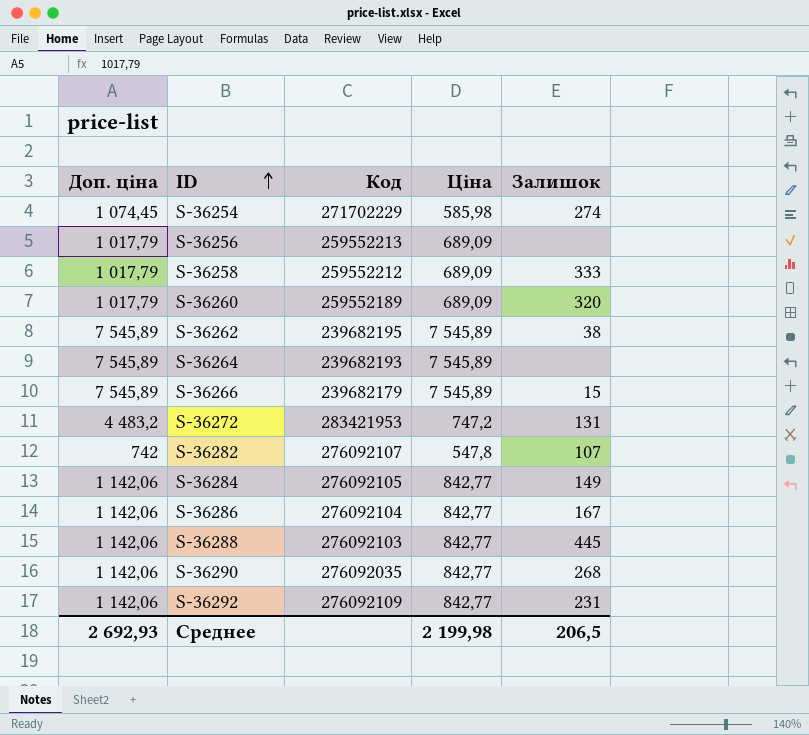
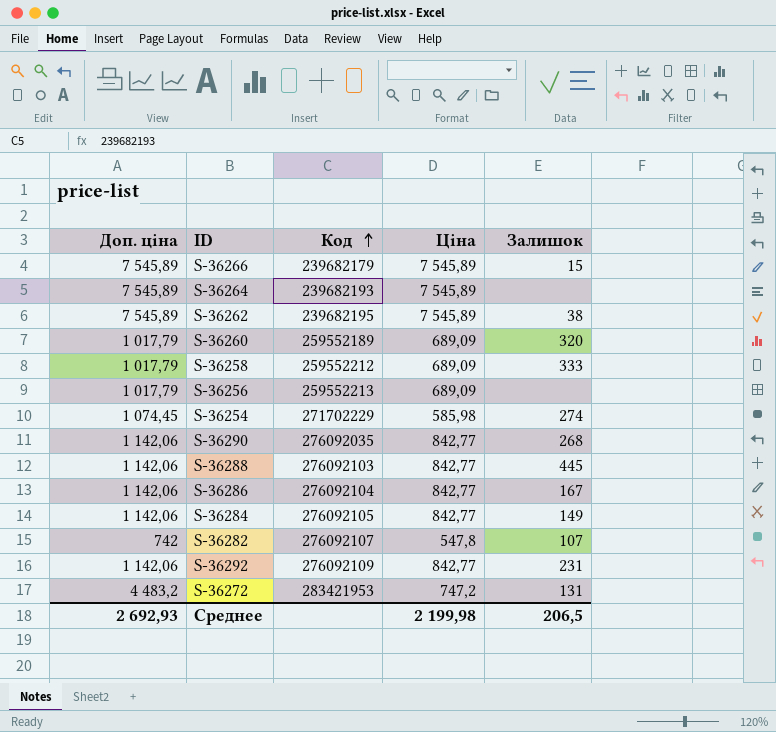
row order: ID ascending -> Код ascending

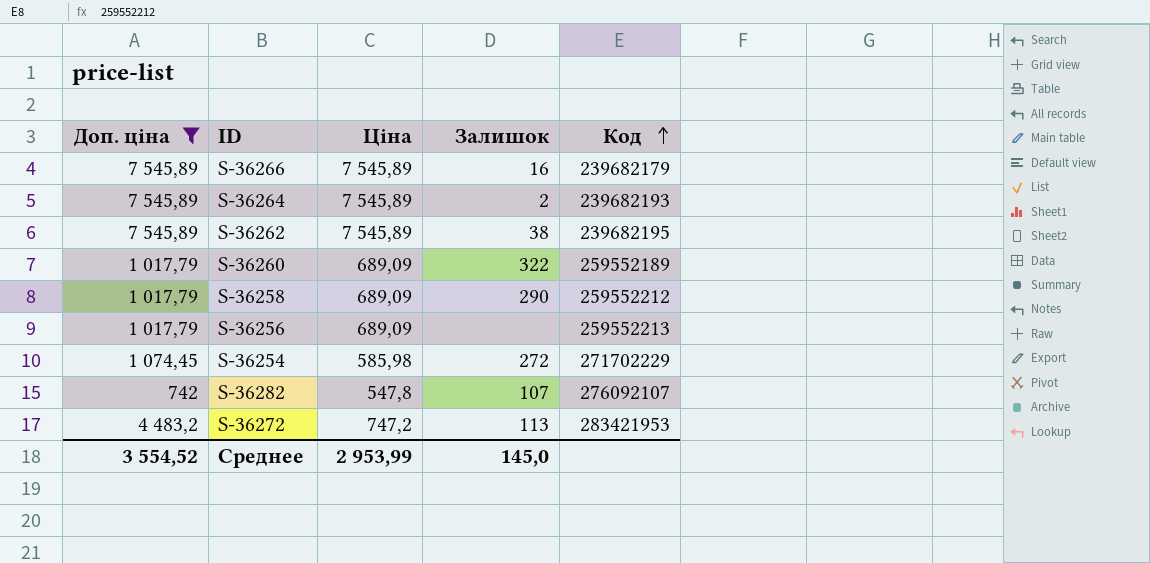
filter: none -> Доп. ціна != 1 142,06
column Код | position: 3 -> 5
S-36266 | Залишок: 15 -> 16
S-36264 | Залишок: none -> 2
S-36260 | Залишок: 320 -> 322
S-36258 | Залишок: 333 -> 290
S-36254 | Залишок: 274 -> 272
S-36272 | Залишок: 131 -> 113
Среднее | Доп. ціна: 2 692,93 -> 3 554,52
Среднее | Ціна: 2 199,98 -> 2 953,99
Среднее | Залишок: 206,5 -> 145,0

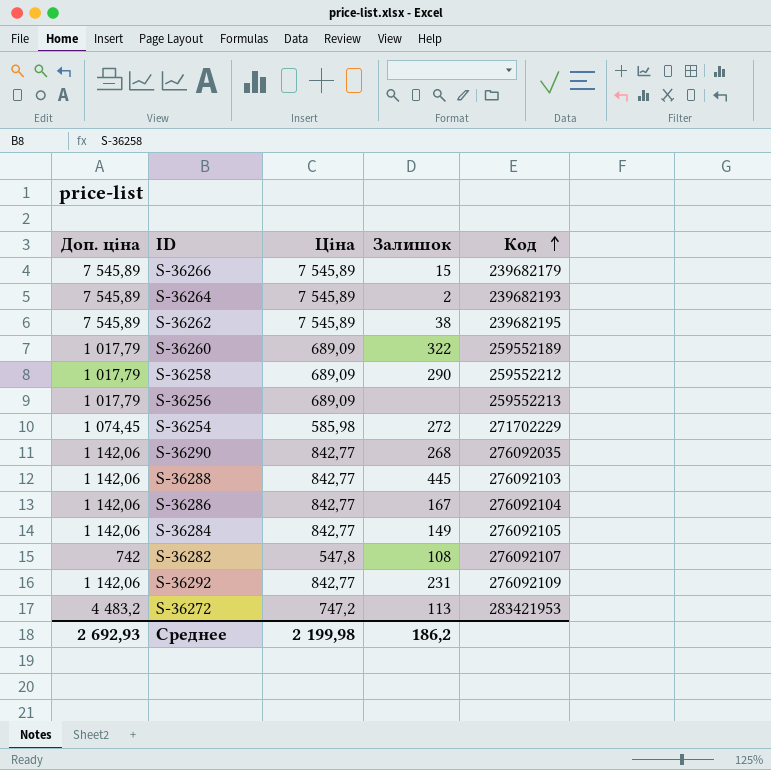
filter: Доп. ціна != 1 142,06 -> none
S-36266 | Залишок: 16 -> 15
S-36282 | Залишок: 107 -> 108
Среднее | Доп. ціна: 3 554,52 -> 2 692,93
Среднее | Ціна: 2 953,99 -> 2 199,98
Среднее | Залишок: 145,0 -> 186,2

